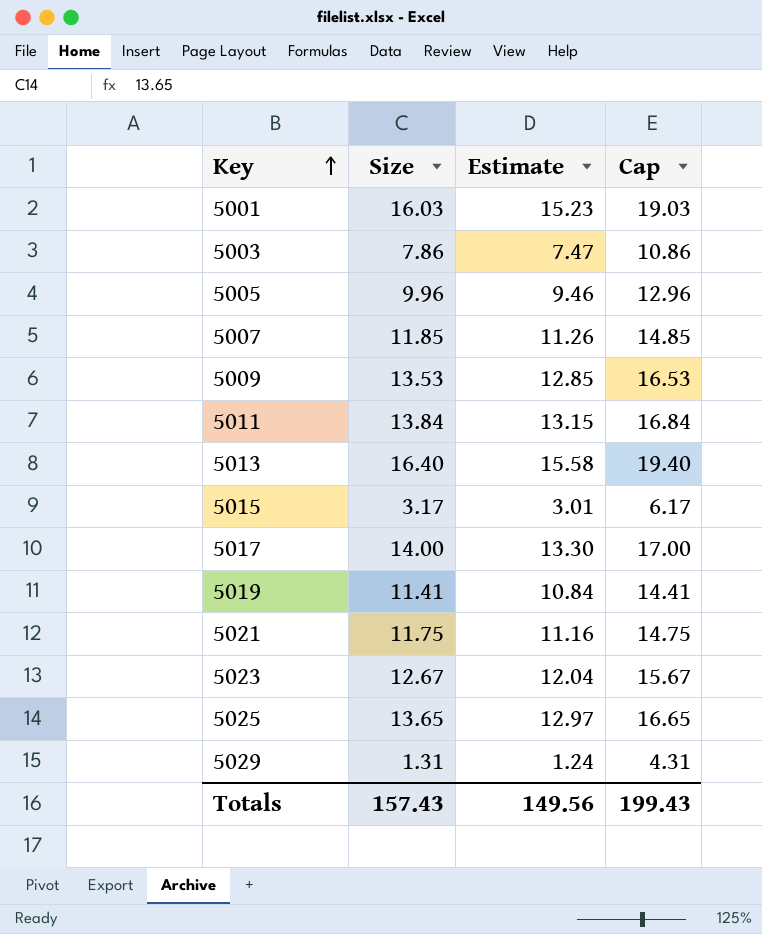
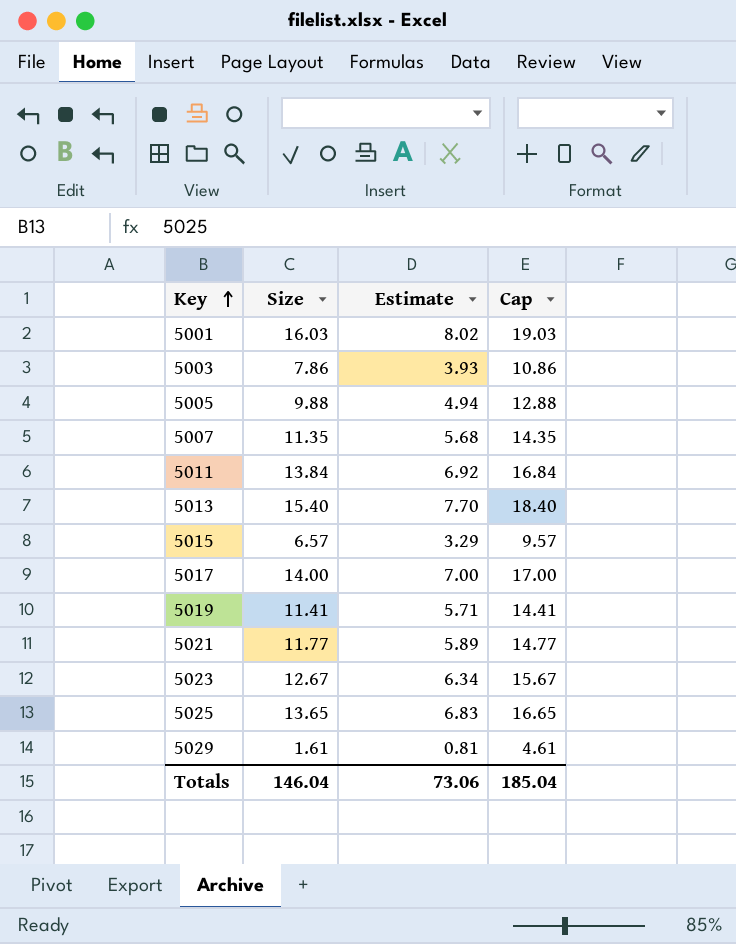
column Estimate | formula: [Size] * 0.95 -> [Size] * 0.5
row 5009: 13.53 | 12.85 | 16.53 -> none
5005 | Size: 9.96 -> 9.88
5005 | Cap: 12.96 -> 12.88
5007 | Size: 11.85 -> 11.35
5007 | Cap: 14.85 -> 14.35
5013 | Size: 16.40 -> 15.40
5013 | Cap: 19.40 -> 18.40
5015 | Size: 3.17 -> 6.57
5015 | Cap: 6.17 -> 9.57
5021 | Size: 11.75 -> 11.77
5021 | Cap: 14.75 -> 14.77
5029 | Size: 1.31 -> 1.61
5029 | Cap: 4.31 -> 4.61
Totals | Size: 157.43 -> 146.04
Totals | Estimate: 149.56 -> 73.06
Totals | Cap: 199.43 -> 185.04

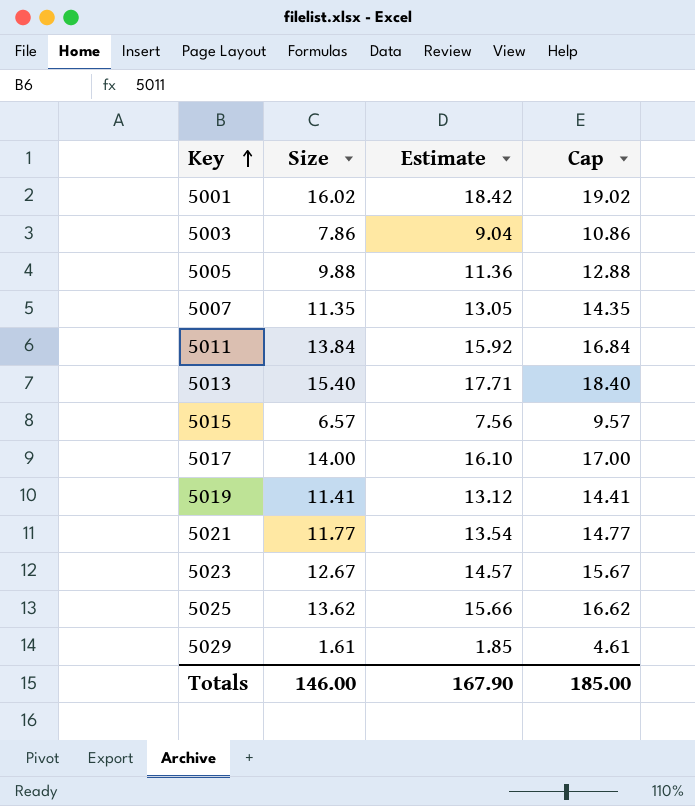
column Estimate | formula: [Size] * 0.5 -> [Size] * 1.15
5001 | Size: 16.03 -> 16.02
5001 | Cap: 19.03 -> 19.02
5025 | Size: 13.65 -> 13.62
5025 | Cap: 16.65 -> 16.62
Totals | Size: 146.04 -> 146.00
Totals | Estimate: 73.06 -> 167.90
Totals | Cap: 185.04 -> 185.00

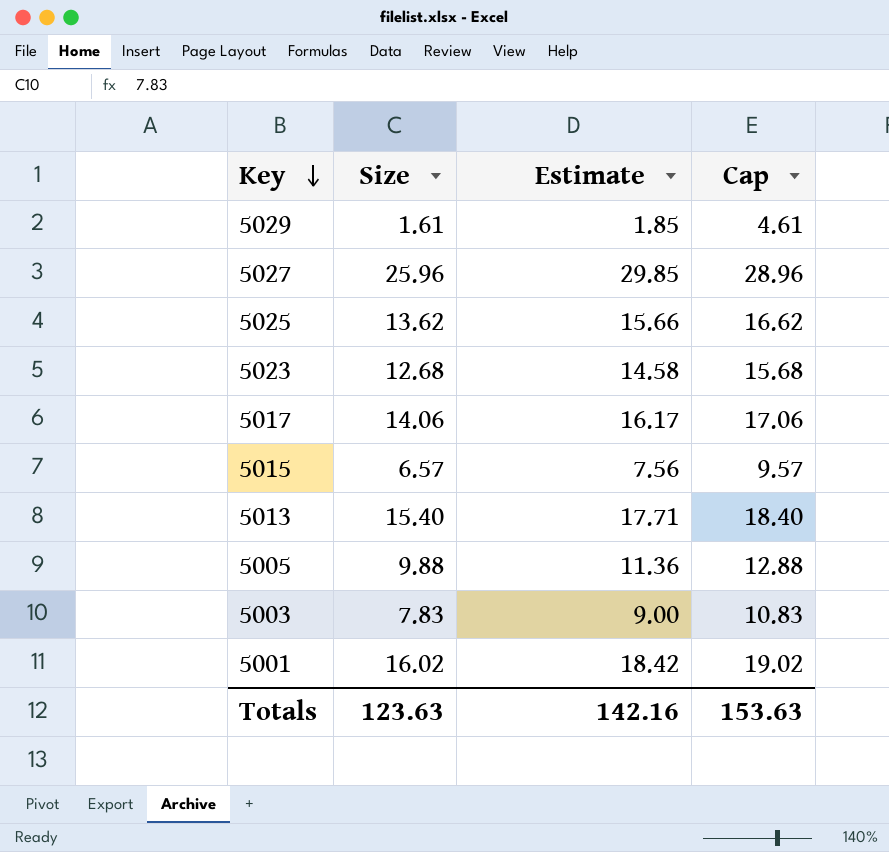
row order: Key ascending -> Key descending
row 5007: 11.35 | 13.05 | 14.35 -> none
row 5011: 13.84 | 15.92 | 16.84 -> none
row 5019: 11.41 | 13.12 | 14.41 -> none
row 5021: 11.77 | 13.54 | 14.77 -> none
row 5027: none -> 25.96 | 29.85 | 28.96
5023 | Size: 12.67 -> 12.68
5023 | Estimate: 14.57 -> 14.58
5023 | Cap: 15.67 -> 15.68
5017 | Size: 14.00 -> 14.06
5017 | Estimate: 16.10 -> 16.17
5017 | Cap: 17.00 -> 17.06
5003 | Size: 7.86 -> 7.83
5003 | Estimate: 9.04 -> 9.00
5003 | Cap: 10.86 -> 10.83
Totals | Size: 146.00 -> 123.63
Totals | Estimate: 167.90 -> 142.16
Totals | Cap: 185.00 -> 153.63

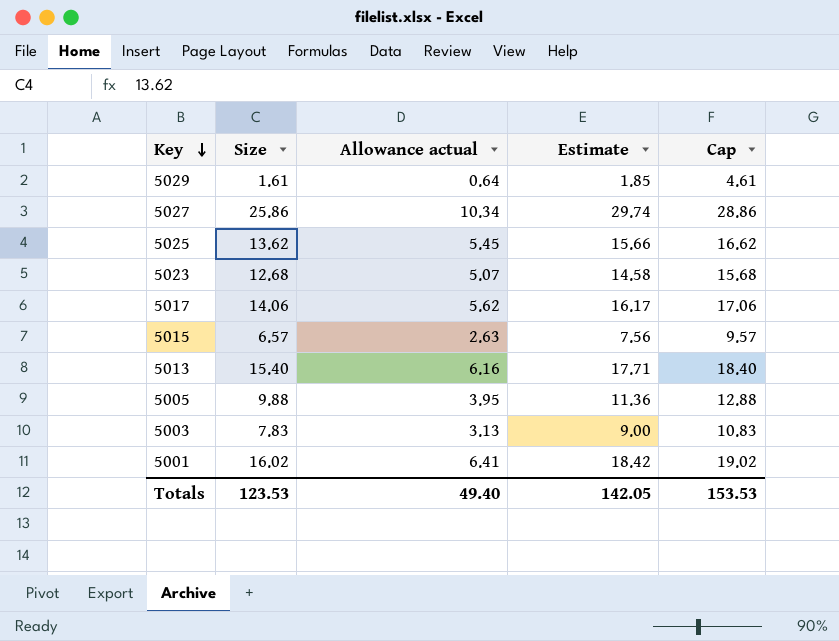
column Allowance actual | formula: none -> [Size] * 0.4
5027 | Size: 25.96 -> 25.86
5027 | Estimate: 29.85 -> 29.74
5027 | Cap: 28.96 -> 28.86
Totals | Size: 123.63 -> 123.53
Totals | Estimate: 142.16 -> 142.05
Totals | Cap: 153.63 -> 153.53

